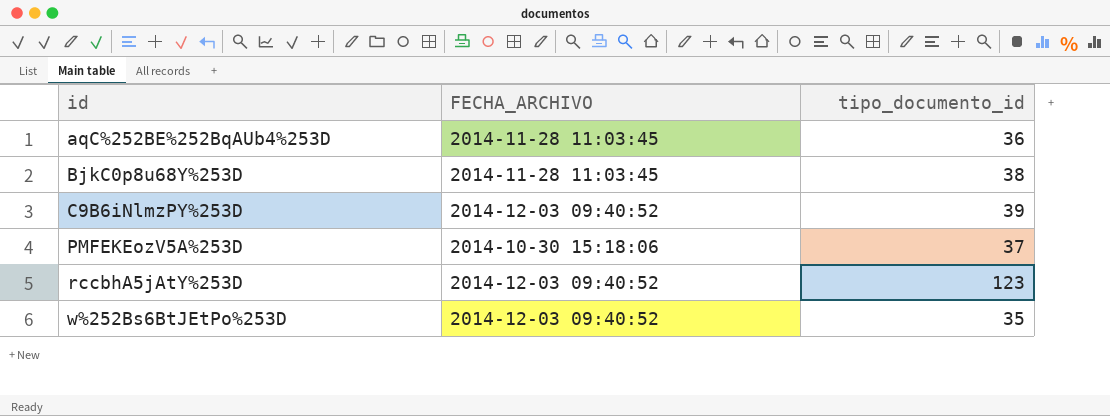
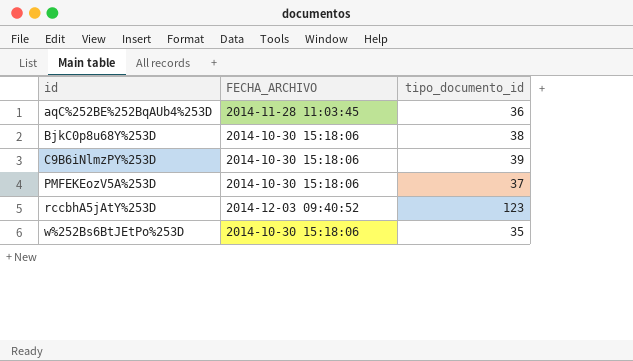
BjkC0p8u68Y%253D | FECHA_ARCHIVO: 2014-11-28 11:03:45 -> 2014-10-30 15:18:06
C9B6iNlmzPY%253D | FECHA_ARCHIVO: 2014-12-03 09:40:52 -> 2014-10-30 15:18:06
w%252Bs6BtJEtPo%253D | FECHA_ARCHIVO: 2014-12-03 09:40:52 -> 2014-10-30 15:18:06

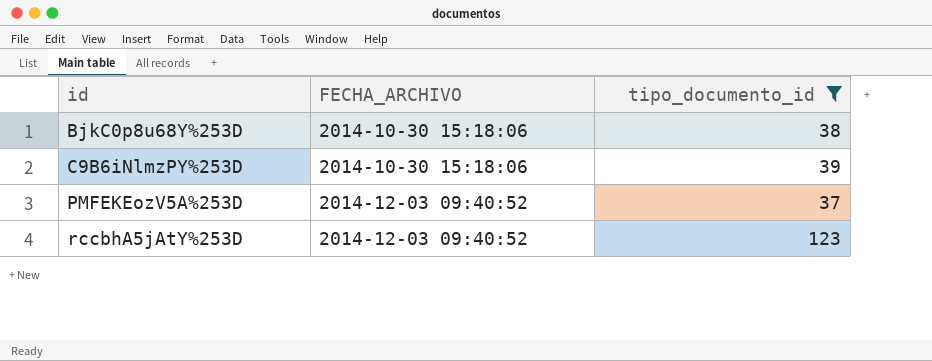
filter: none -> tipo_documento_id >= 37
PMFEKEozV5A%253D | FECHA_ARCHIVO: 2014-10-30 15:18:06 -> 2014-12-03 09:40:52

